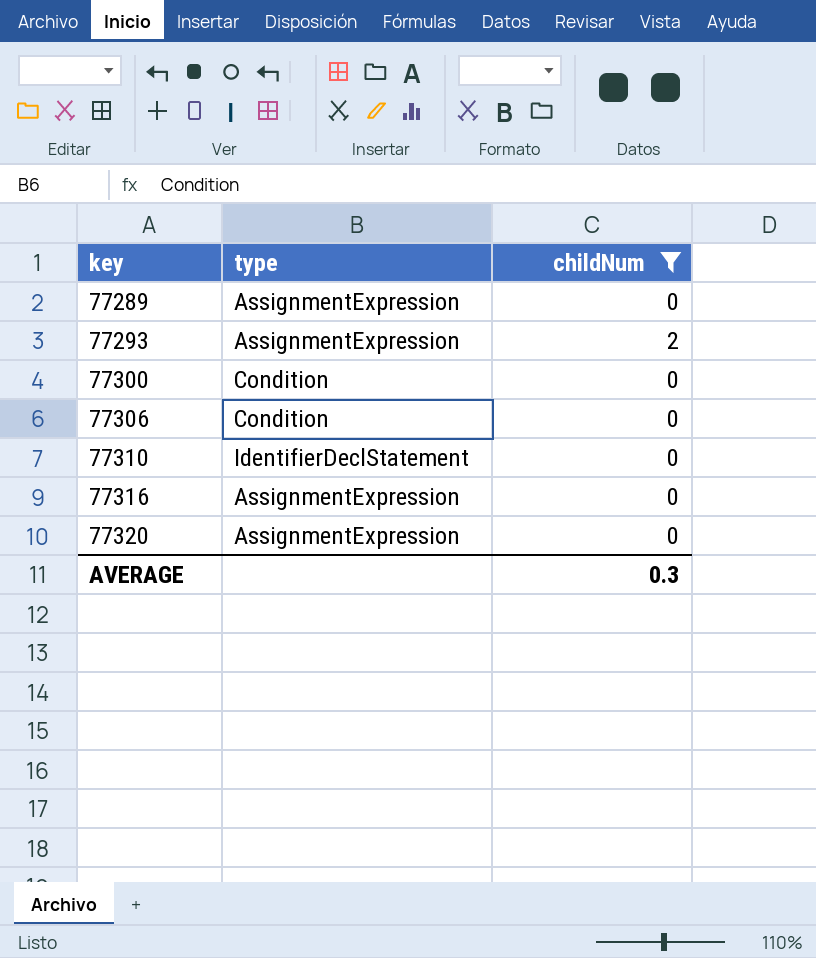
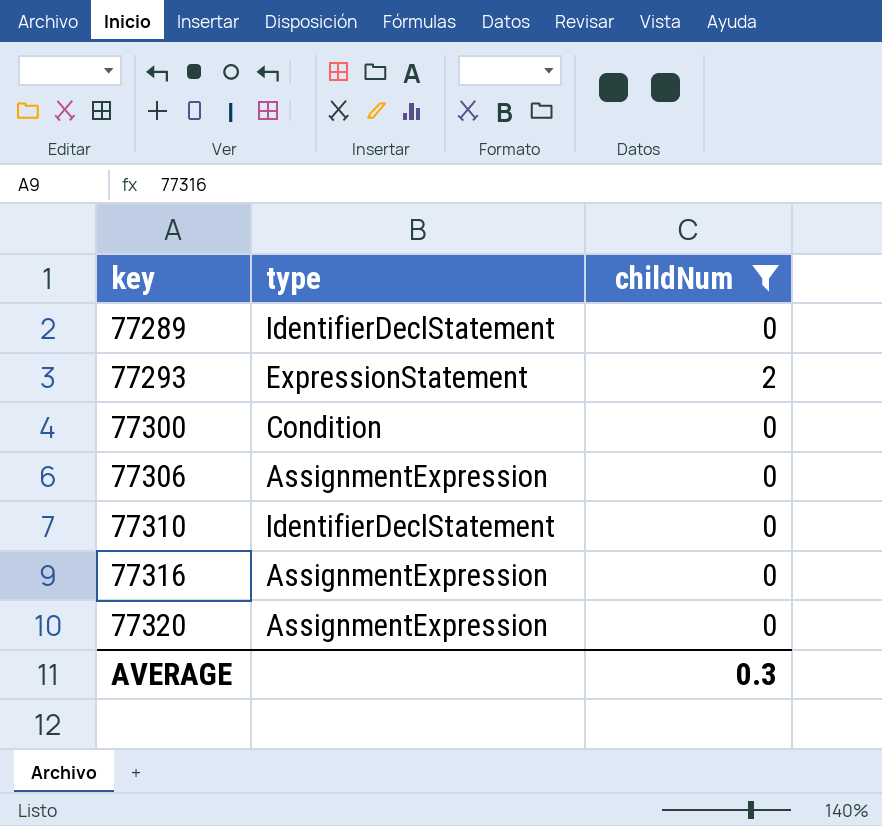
77289 | type: AssignmentExpression -> IdentifierDeclStatement
77293 | type: AssignmentExpression -> ExpressionStatement
77306 | type: Condition -> AssignmentExpression

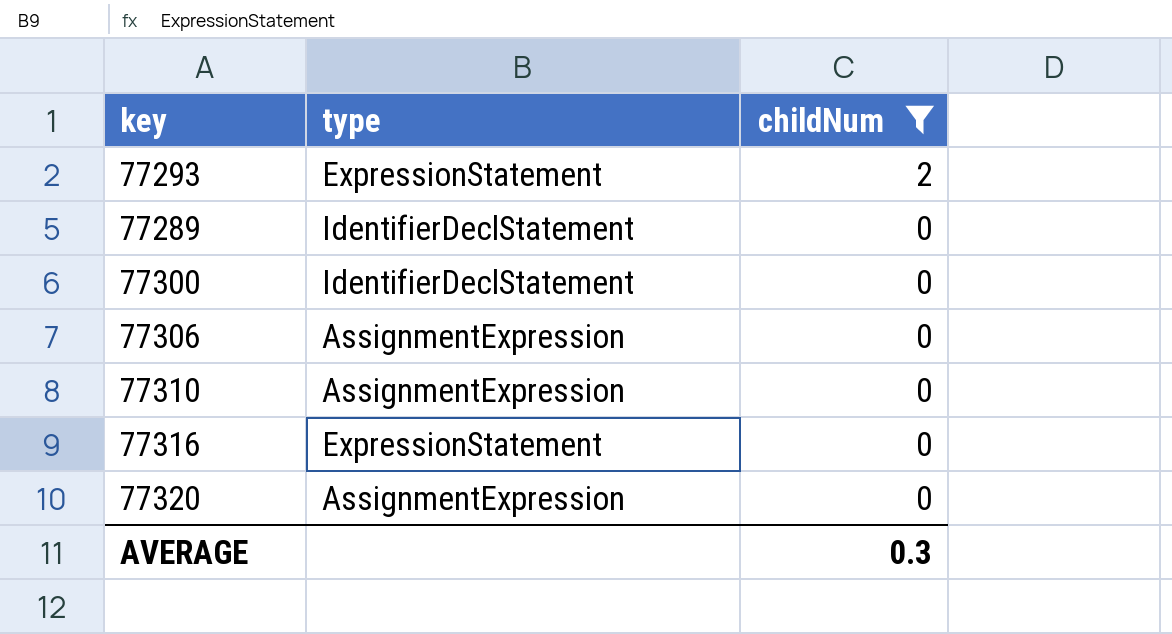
row order: key ascending -> childNum descending
77300 | type: Condition -> IdentifierDeclStatement
77310 | type: IdentifierDeclStatement -> AssignmentExpression
77316 | type: AssignmentExpression -> ExpressionStatement

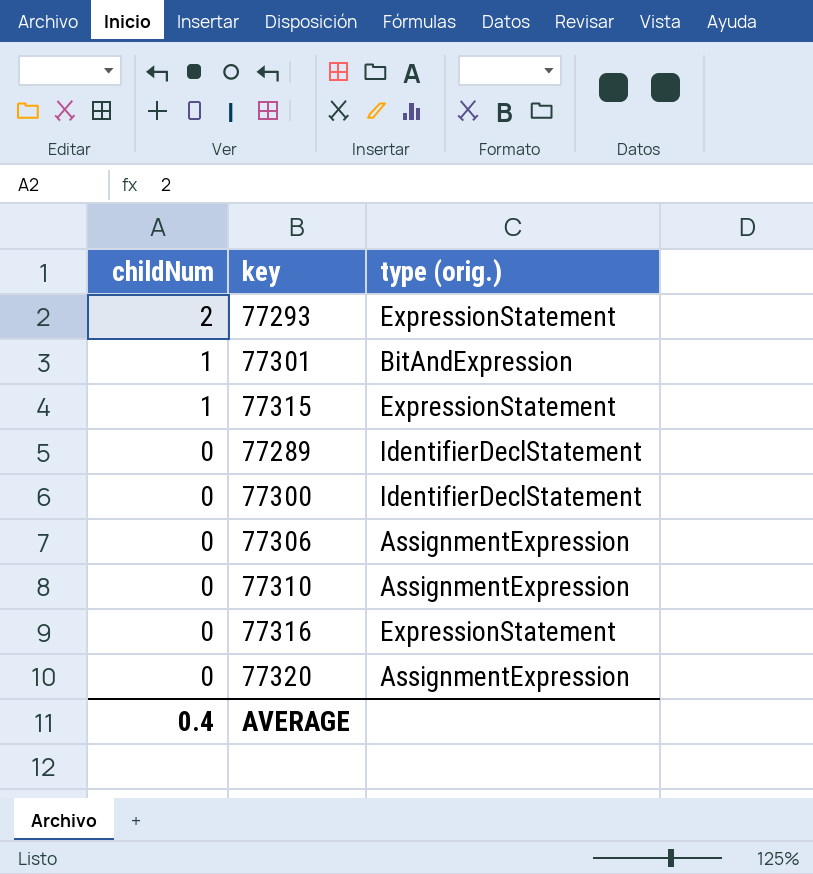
filter: childNum != 1 -> none
column childNum | position: 3 -> 1
column name: type -> type (orig.)
AVERAGE | childNum: 0.3 -> 0.4

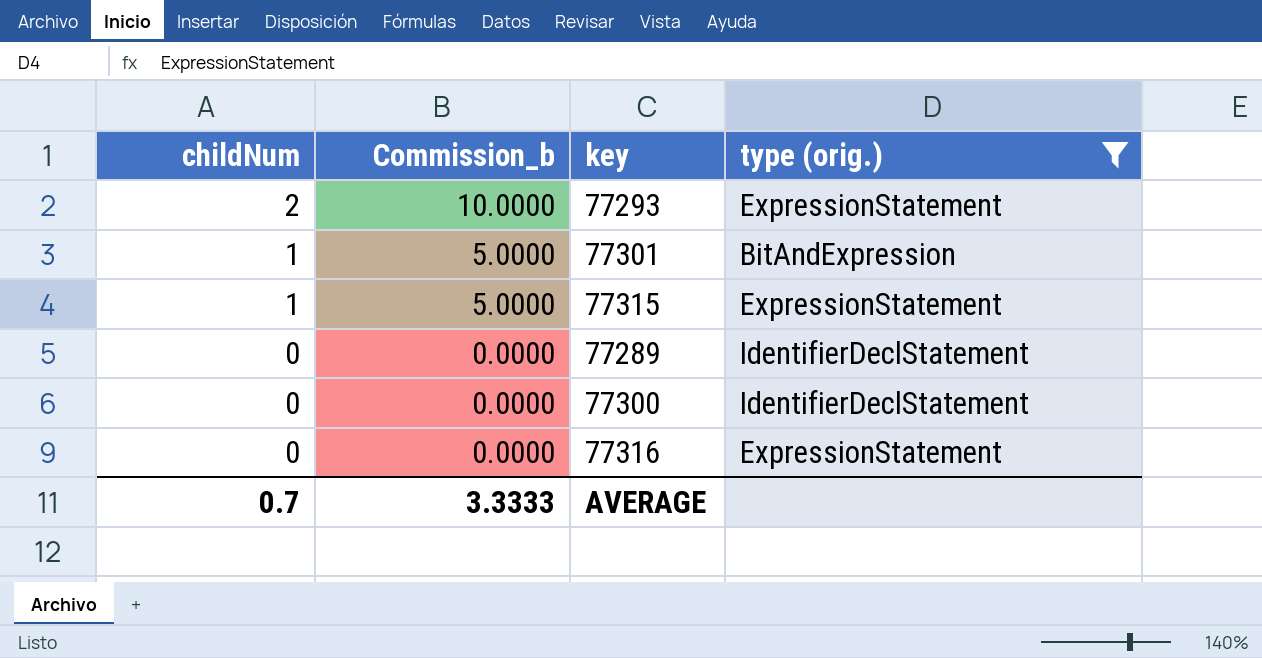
filter: none -> type (orig.) != AssignmentExpression
column Commission_b | formula: none -> [childNum] * 5
AVERAGE | childNum: 0.4 -> 0.7

